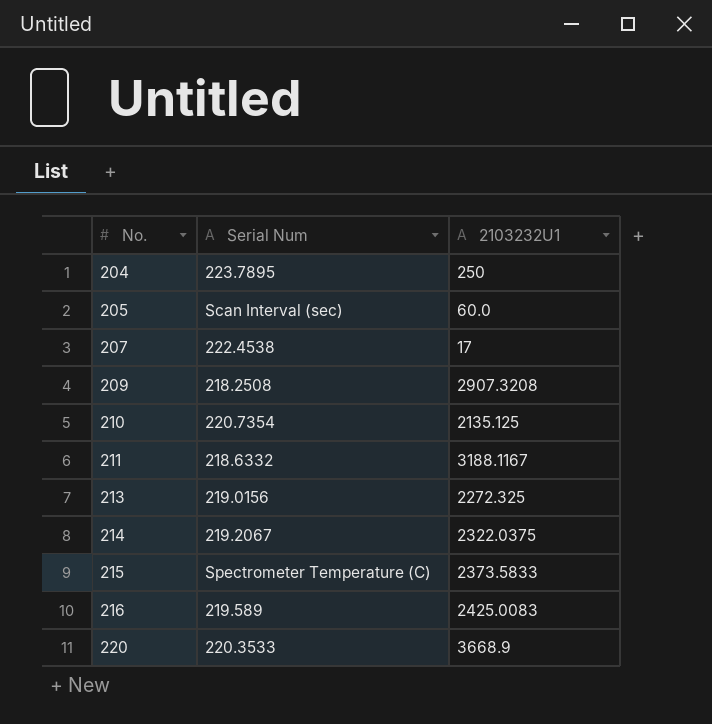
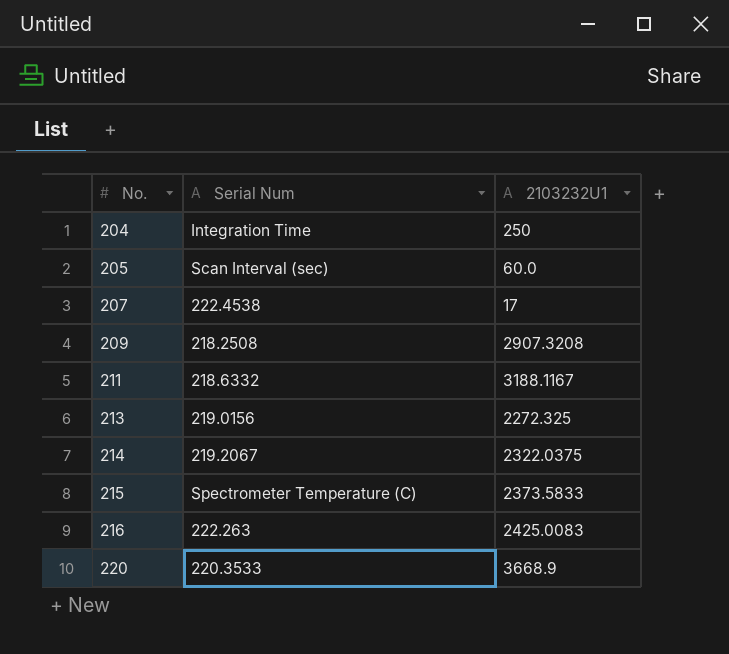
row 210: 220.7354 | 2135.125 -> none
204 | Serial Num: 223.7895 -> Integration Time
216 | Serial Num: 219.589 -> 222.263

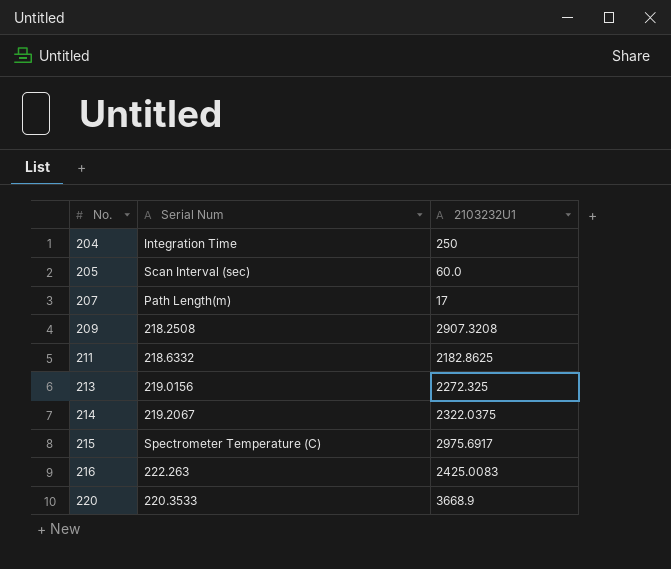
207 | Serial Num: 222.4538 -> Path Length(m)
211 | 2103232U1: 3188.1167 -> 2182.8625
215 | 2103232U1: 2373.5833 -> 2975.6917

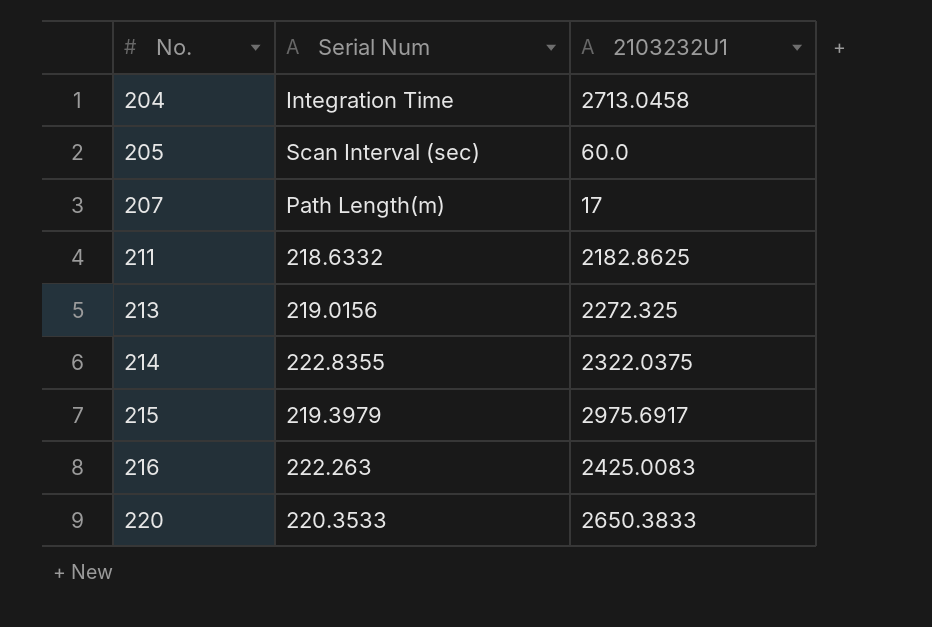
row 209: 218.2508 | 2907.3208 -> none
204 | 2103232U1: 250 -> 2713.0458
214 | Serial Num: 219.2067 -> 222.8355
215 | Serial Num: Spectrometer Temperature (C) -> 219.3979
220 | 2103232U1: 3668.9 -> 2650.3833

